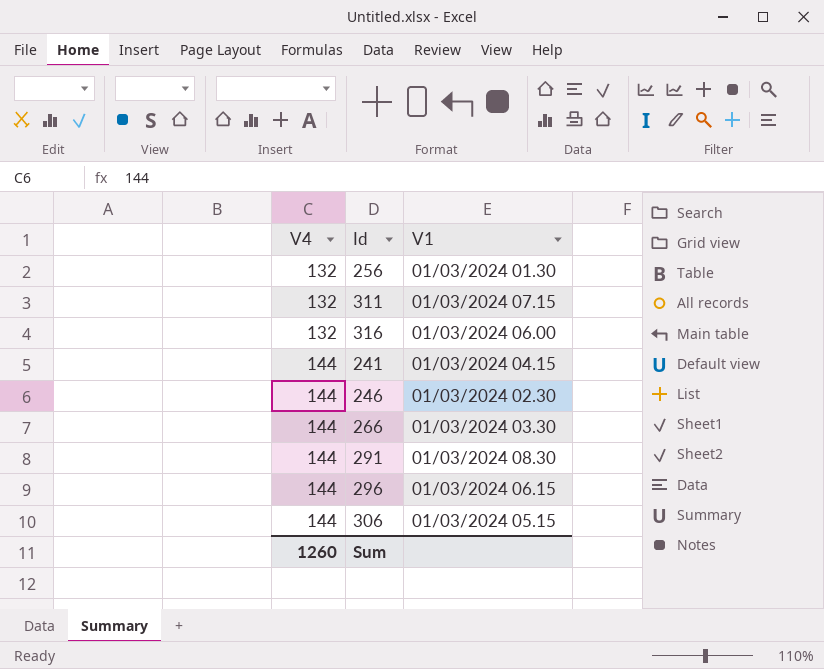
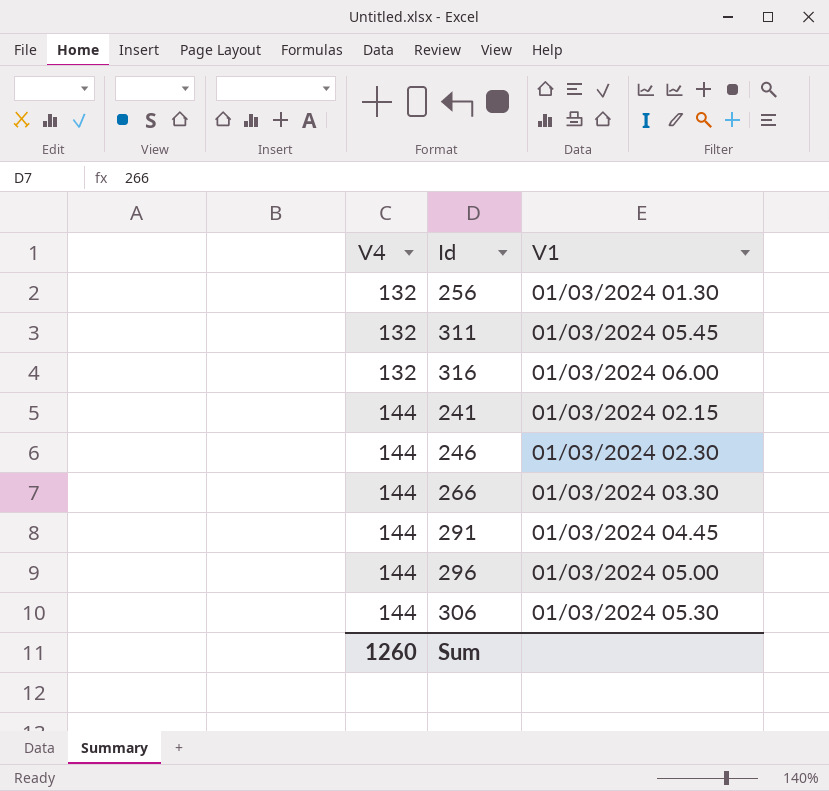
311 | V1: 01/03/2024 07.15 -> 01/03/2024 05.45
241 | V1: 01/03/2024 04.15 -> 01/03/2024 02.15
291 | V1: 01/03/2024 08.30 -> 01/03/2024 04.45
296 | V1: 01/03/2024 06.15 -> 01/03/2024 05.00
306 | V1: 01/03/2024 05.15 -> 01/03/2024 05.30

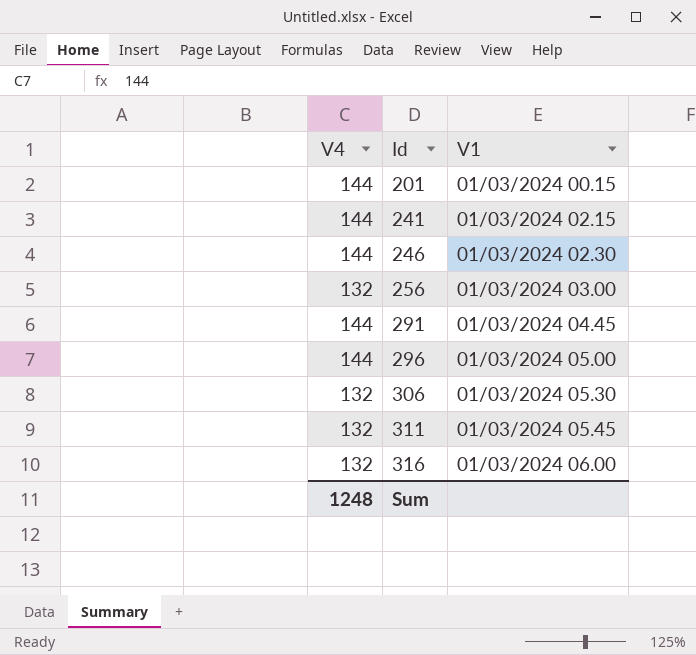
row order: V4 ascending -> Id ascending
row 266: 144 | 01/03/2024 03.30 -> none
row 201: none -> 144 | 01/03/2024 00.15
256 | V1: 01/03/2024 01.30 -> 01/03/2024 03.00
306 | V4: 144 -> 132
Sum | V4: 1260 -> 1248

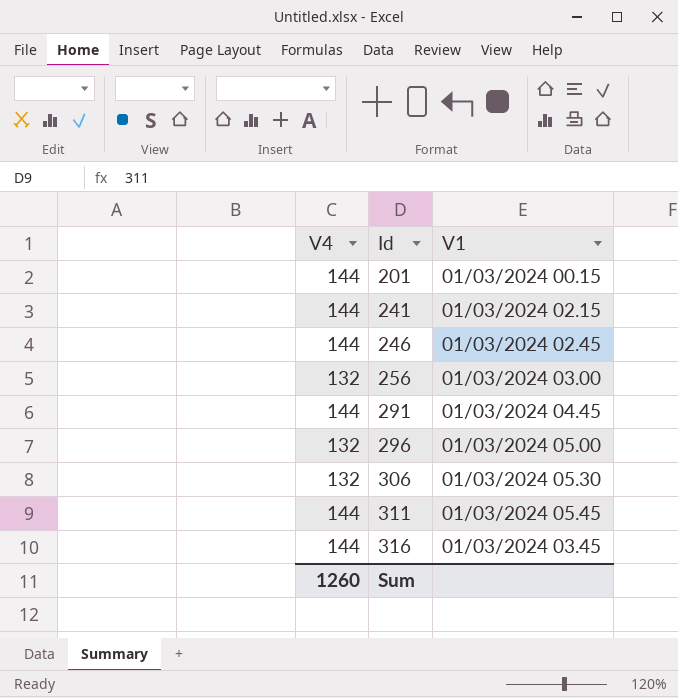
246 | V1: 01/03/2024 02.30 -> 01/03/2024 02.45
296 | V4: 144 -> 132
311 | V4: 132 -> 144
316 | V4: 132 -> 144
316 | V1: 01/03/2024 06.00 -> 01/03/2024 03.45
Sum | V4: 1248 -> 1260

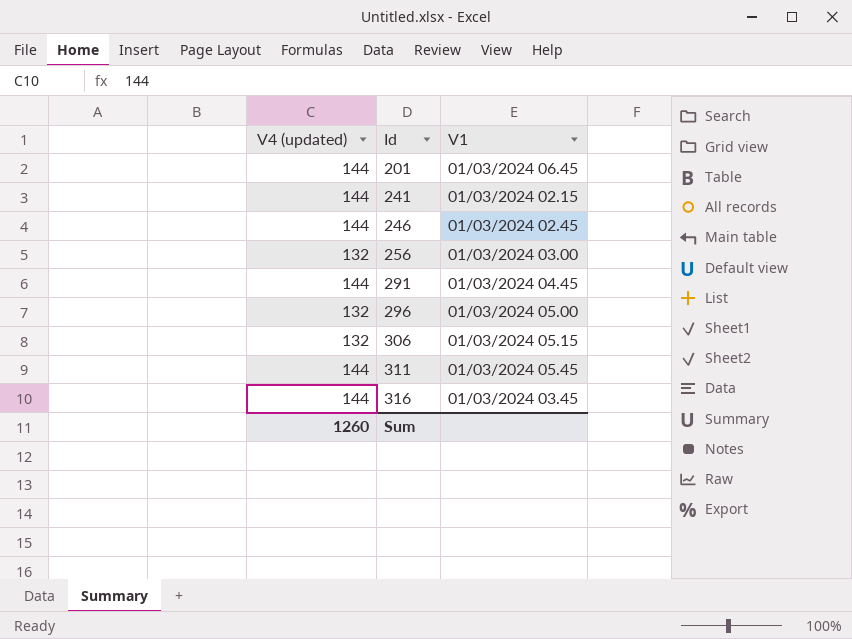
column name: V4 -> V4 (updated)
201 | V1: 01/03/2024 00.15 -> 01/03/2024 06.45
306 | V1: 01/03/2024 05.30 -> 01/03/2024 05.15

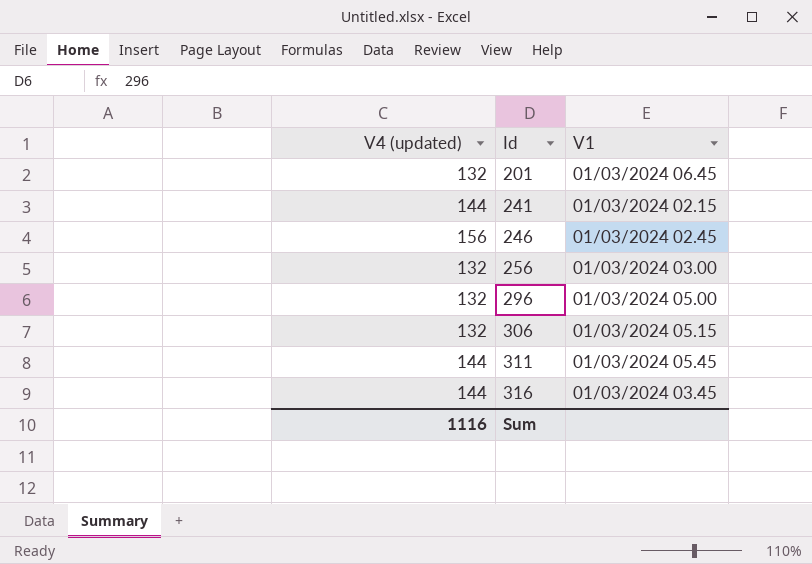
row 291: 144 | 01/03/2024 04.45 -> none
201 | V4 (updated): 144 -> 132
246 | V4 (updated): 144 -> 156
Sum | V4 (updated): 1260 -> 1116

